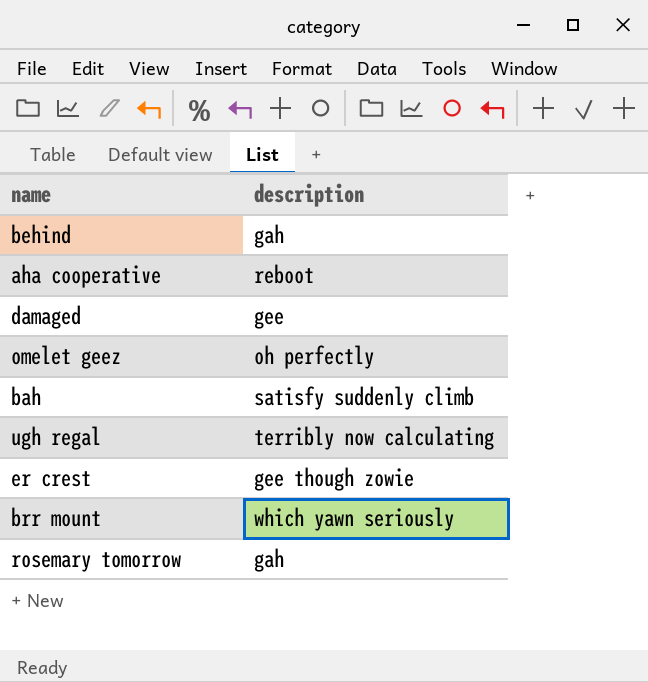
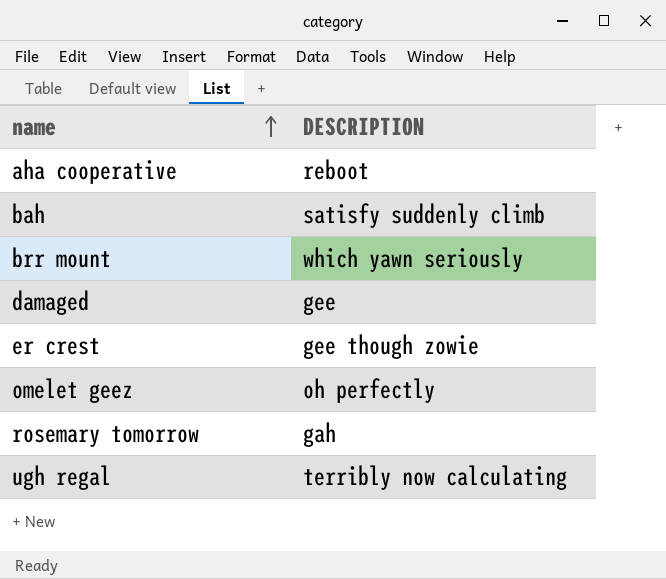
row order: none -> name ascending
column name: description -> DESCRIPTION
row behind: gah -> none

